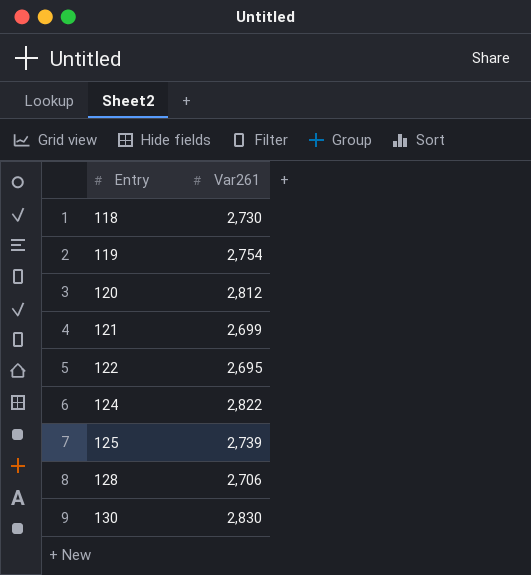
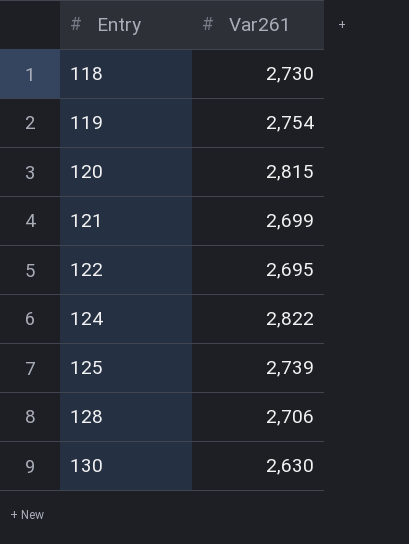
120 | Var261: 2,812 -> 2,815
130 | Var261: 2,830 -> 2,630

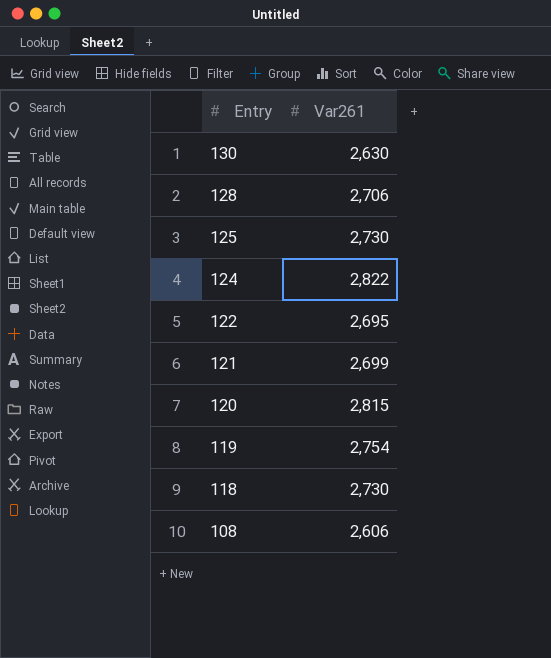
row order: Entry ascending -> Entry descending
125 | Var261: 2,739 -> 2,730
row 108: none -> 2,606

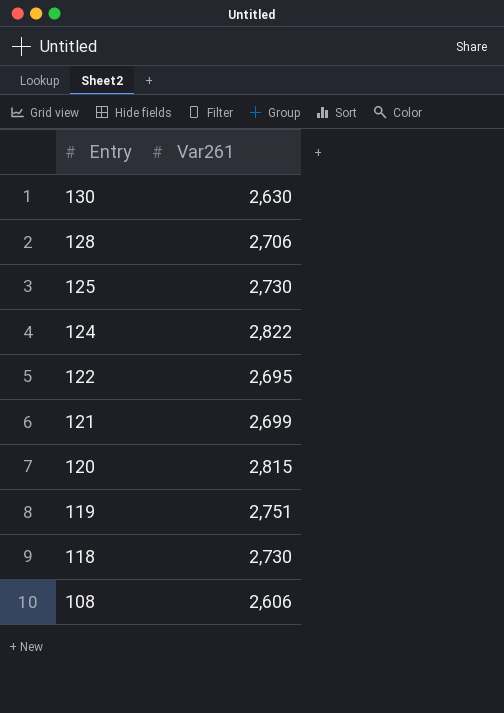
119 | Var261: 2,754 -> 2,751

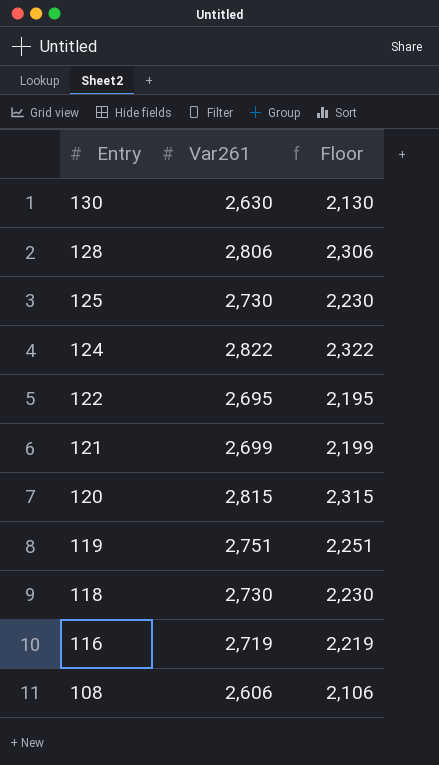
column Floor | formula: none -> [Var261] - 500
128 | Var261: 2,706 -> 2,806
row 116: none -> 2,719 | 2,219

